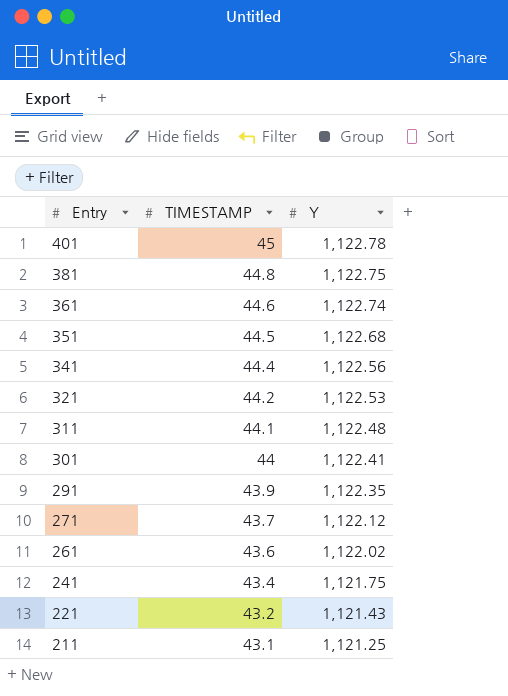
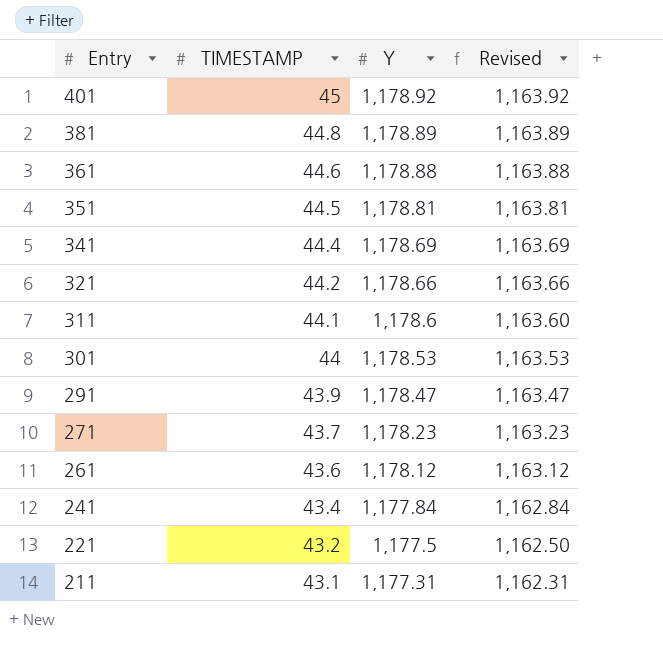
column Revised | formula: none -> [Y] - 15
401 | Y: 1,122.78 -> 1,178.92
381 | Y: 1,122.75 -> 1,178.89
361 | Y: 1,122.74 -> 1,178.88
351 | Y: 1,122.68 -> 1,178.81
341 | Y: 1,122.56 -> 1,178.69
321 | Y: 1,122.53 -> 1,178.66
311 | Y: 1,122.48 -> 1,178.6
301 | Y: 1,122.41 -> 1,178.53
291 | Y: 1,122.35 -> 1,178.47
271 | Y: 1,122.12 -> 1,178.23
261 | Y: 1,122.02 -> 1,178.12
241 | Y: 1,121.75 -> 1,177.84
221 | Y: 1,121.43 -> 1,177.5
211 | Y: 1,121.25 -> 1,177.31

